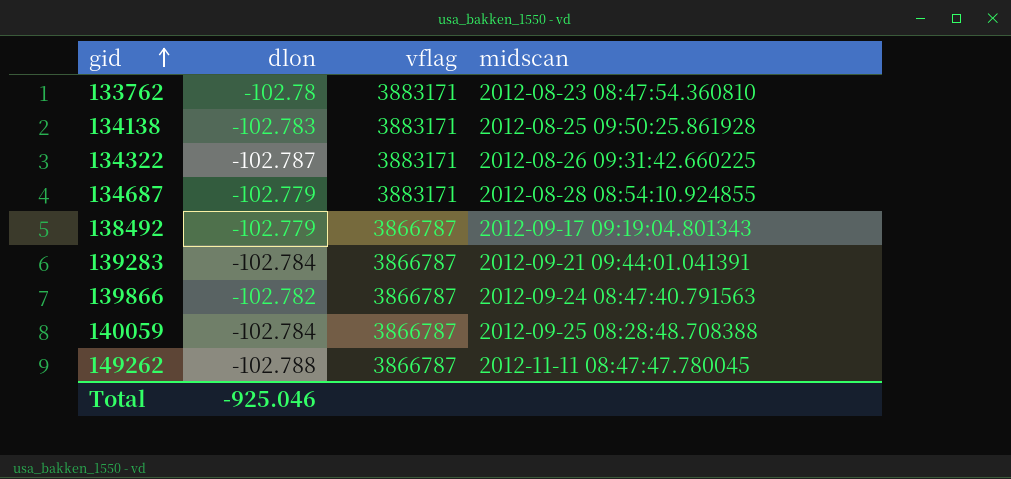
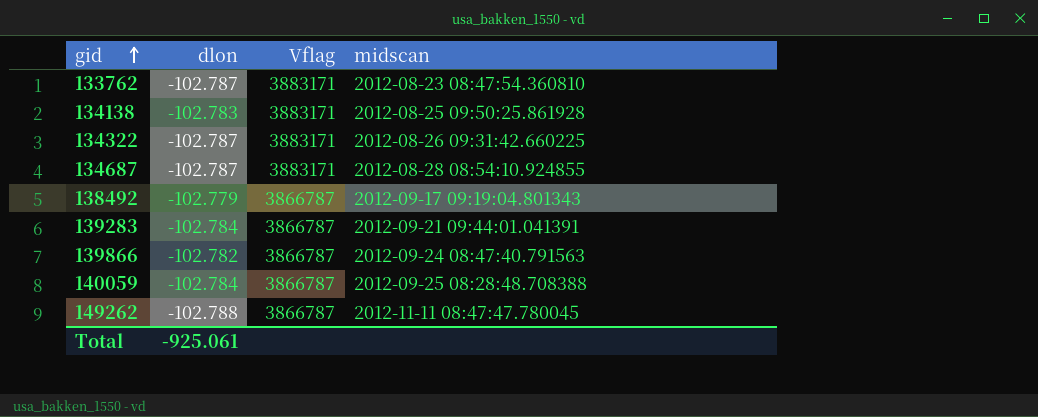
column name: vflag -> Vflag
133762 | dlon: -102.78 -> -102.787
134687 | dlon: -102.779 -> -102.787
Total | dlon: -925.046 -> -925.061

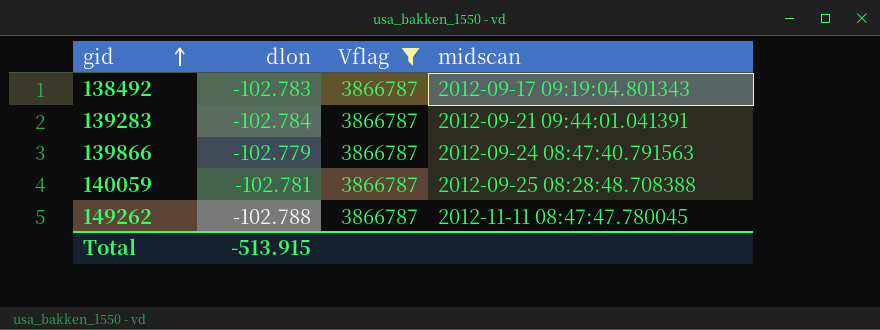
filter: none -> Vflag = 3866787
138492 | dlon: -102.779 -> -102.783
139866 | dlon: -102.782 -> -102.779
140059 | dlon: -102.784 -> -102.781
Total | dlon: -925.061 -> -513.915

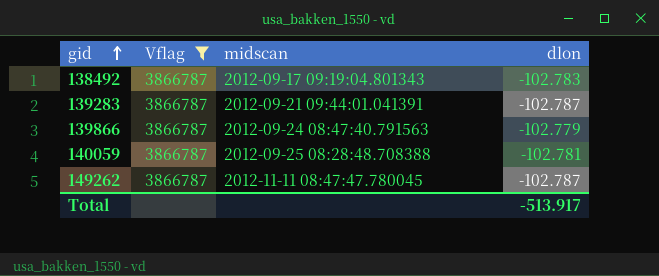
column dlon | position: 2 -> 4
139283 | dlon: -102.784 -> -102.787
149262 | dlon: -102.788 -> -102.787
Total | dlon: -513.915 -> -513.917

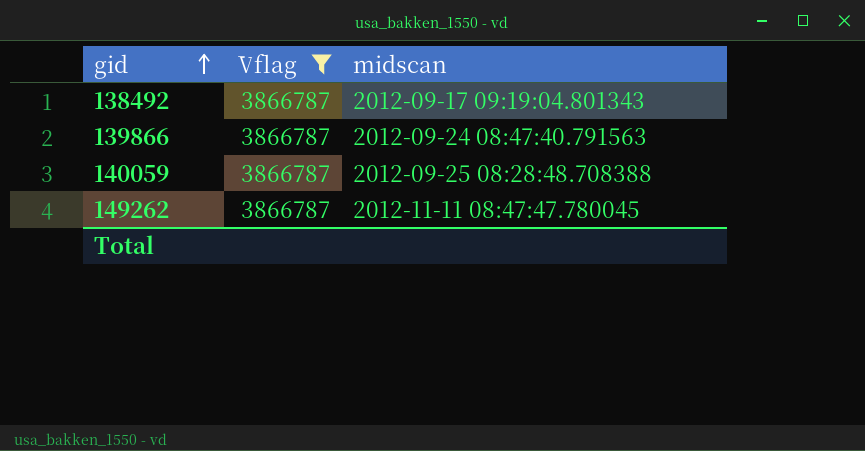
column dlon | position: 4 -> none
row 139283: 3866787 | 2012-09-21 09:44:01.041391 | -102.787 -> none

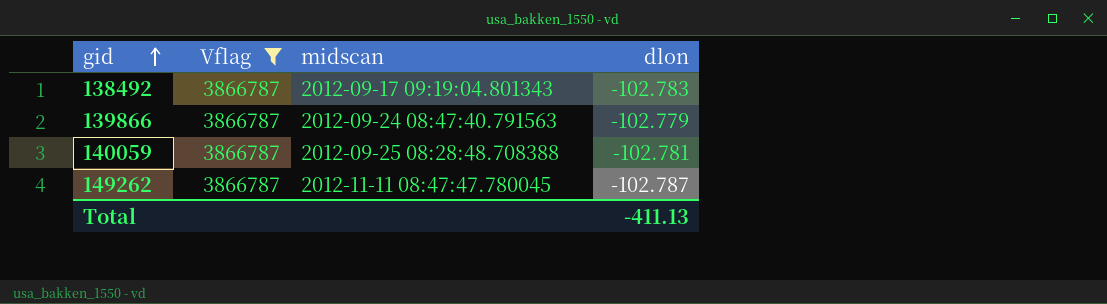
column dlon | position: none -> 4

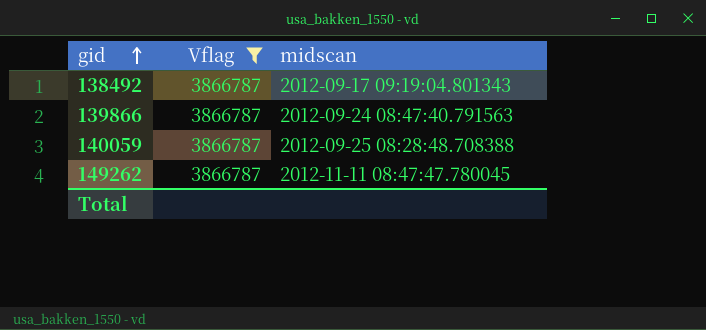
column dlon | position: 4 -> none

